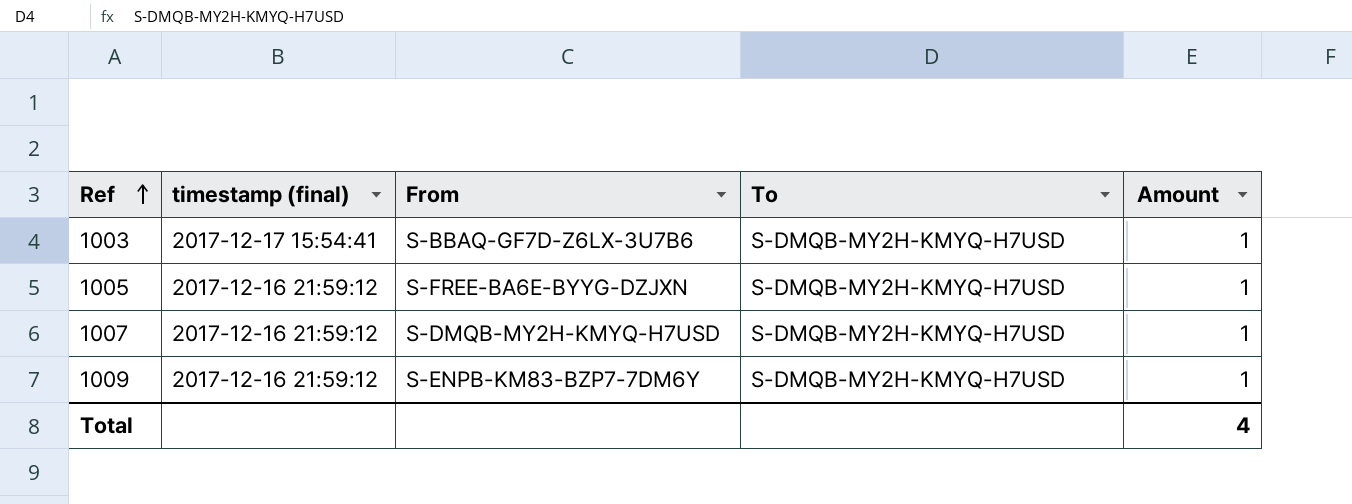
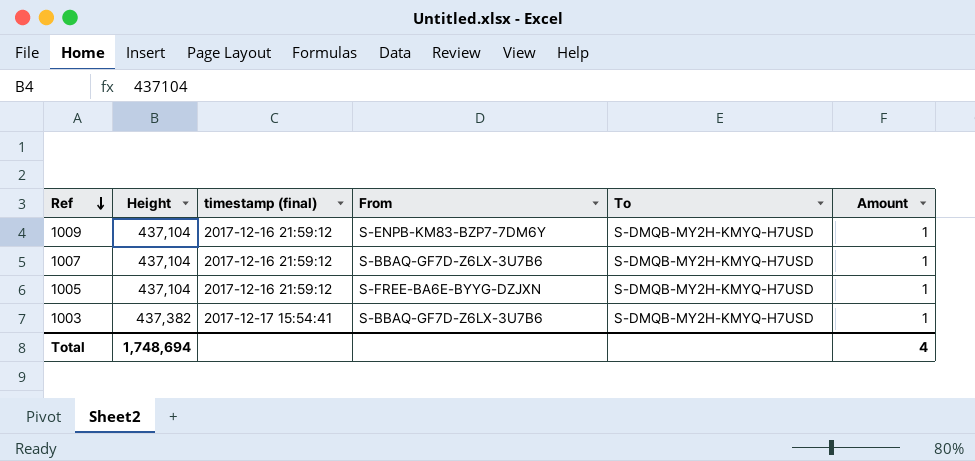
row order: Ref ascending -> Ref descending
column Height | position: none -> 2
1007 | From: S-DMQB-MY2H-KMYQ-H7USD -> S-BBAQ-GF7D-Z6LX-3U7B6

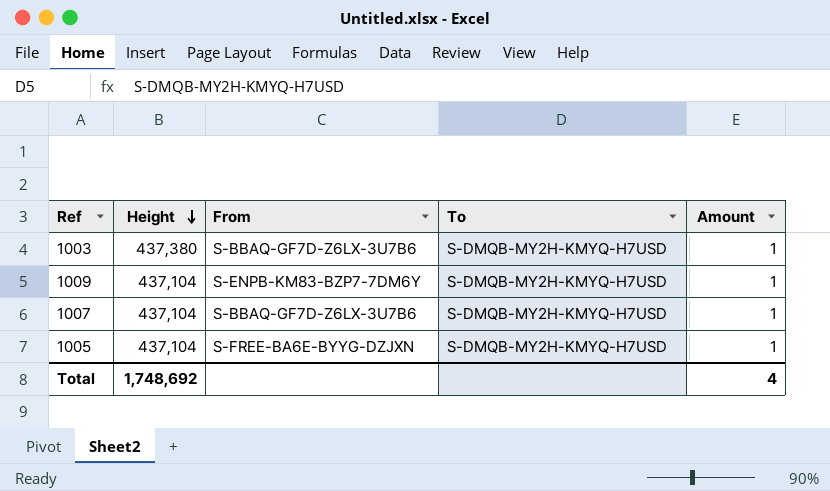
row order: Ref descending -> Height descending
column timestamp (final) | position: 3 -> none
1003 | Height: 437,382 -> 437,380
Total | Height: 1,748,694 -> 1,748,692

